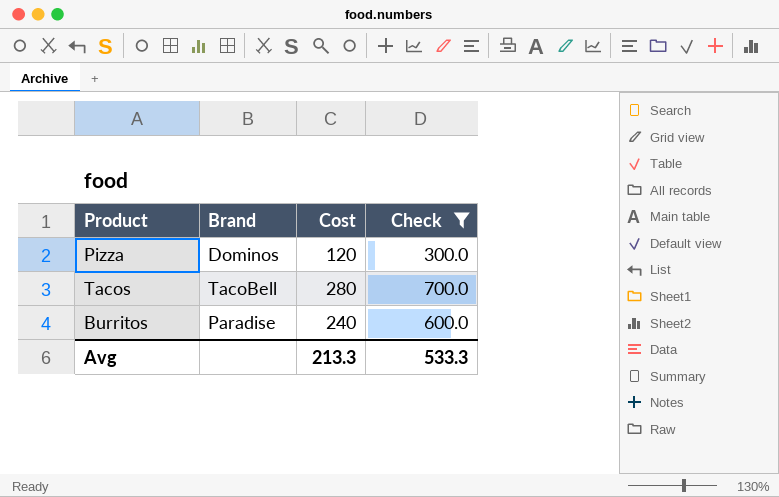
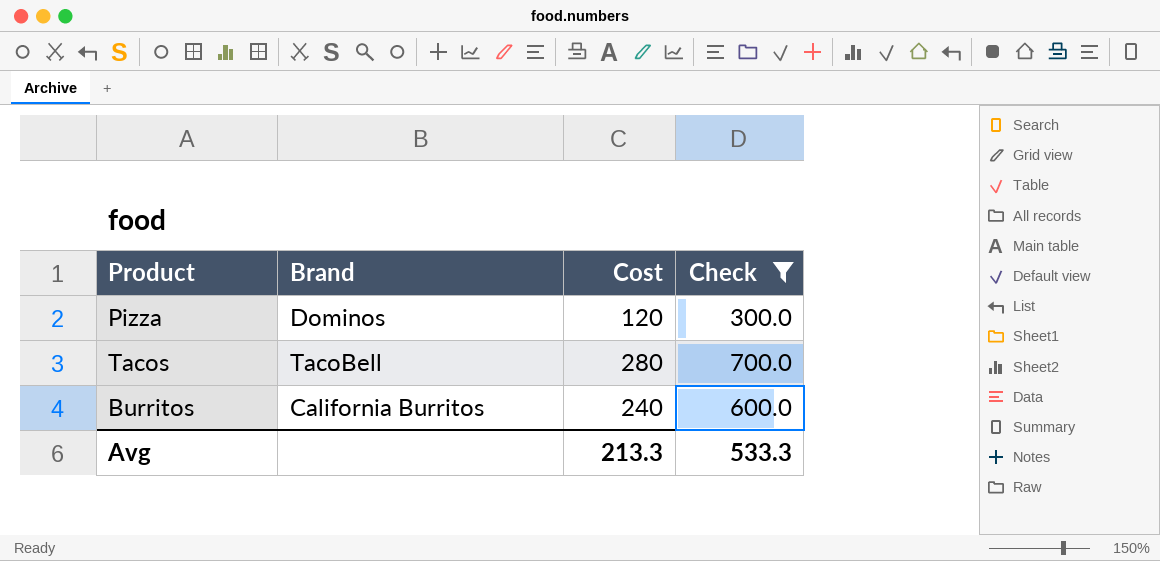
Burritos | Brand: Paradise -> California Burritos

